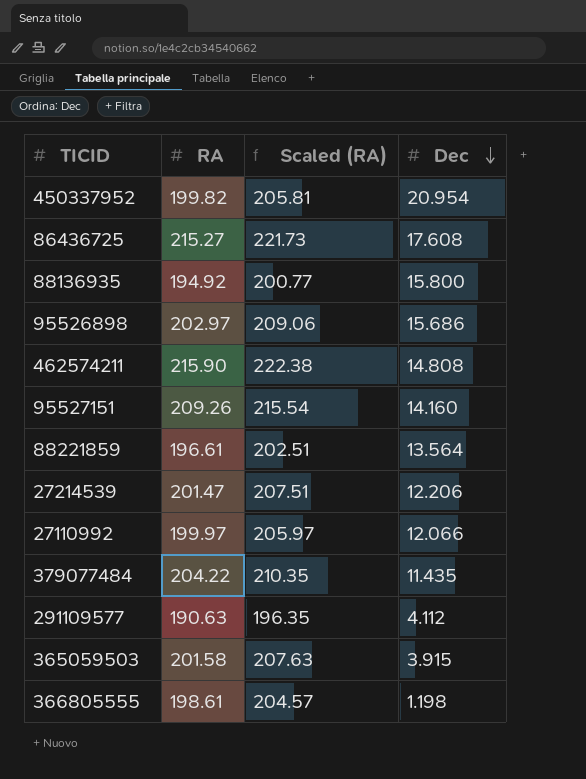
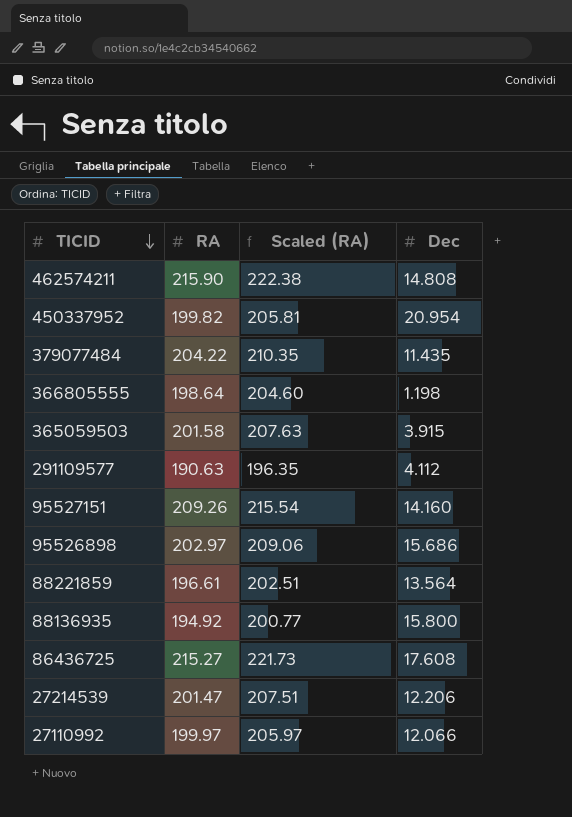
row order: Dec descending -> TICID descending
366805555 | RA: 198.61 -> 198.64
366805555 | Scaled (RA): 204.57 -> 204.60

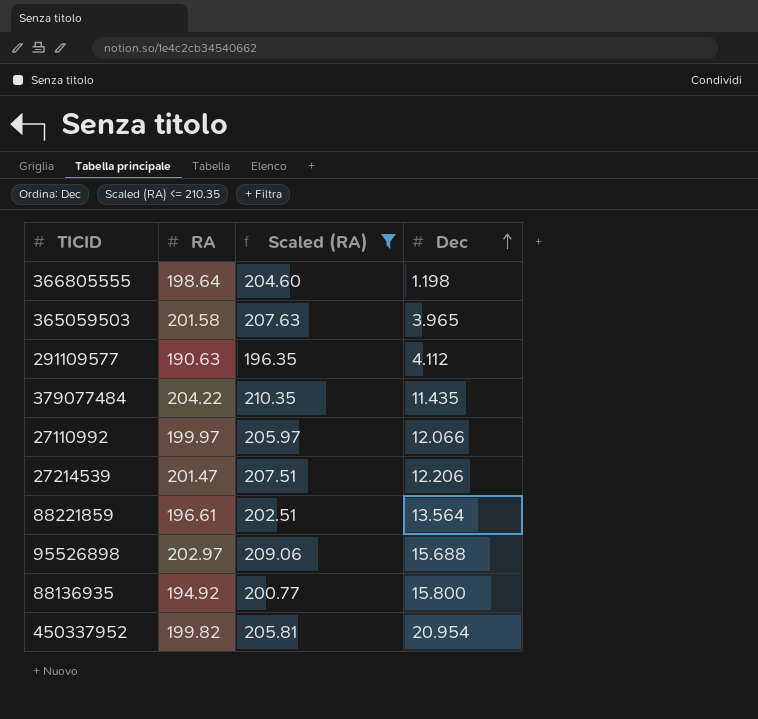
filter: none -> Scaled (RA) <= 210.35
row order: TICID descending -> Dec ascending
365059503 | Dec: 3.915 -> 3.965
95526898 | Dec: 15.686 -> 15.688

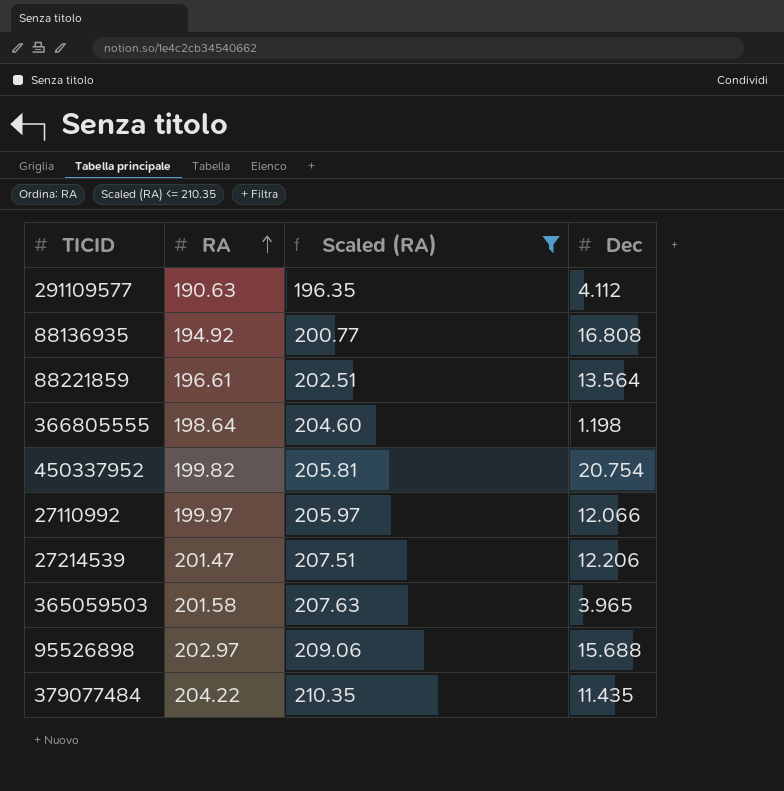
row order: Dec ascending -> RA ascending
88136935 | Dec: 15.800 -> 16.808
450337952 | Dec: 20.954 -> 20.754

